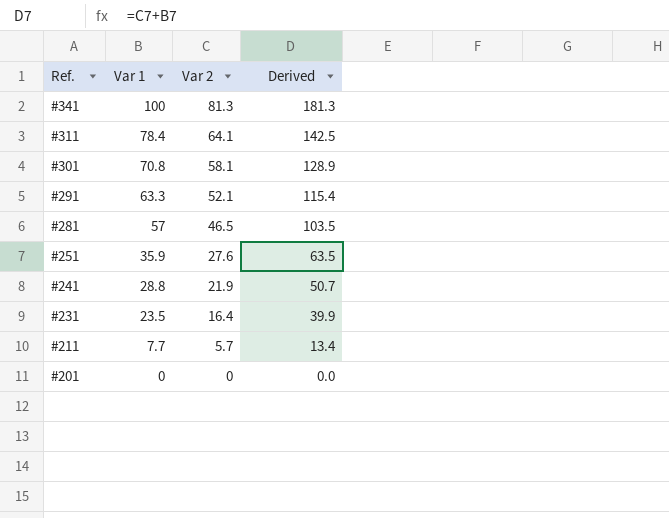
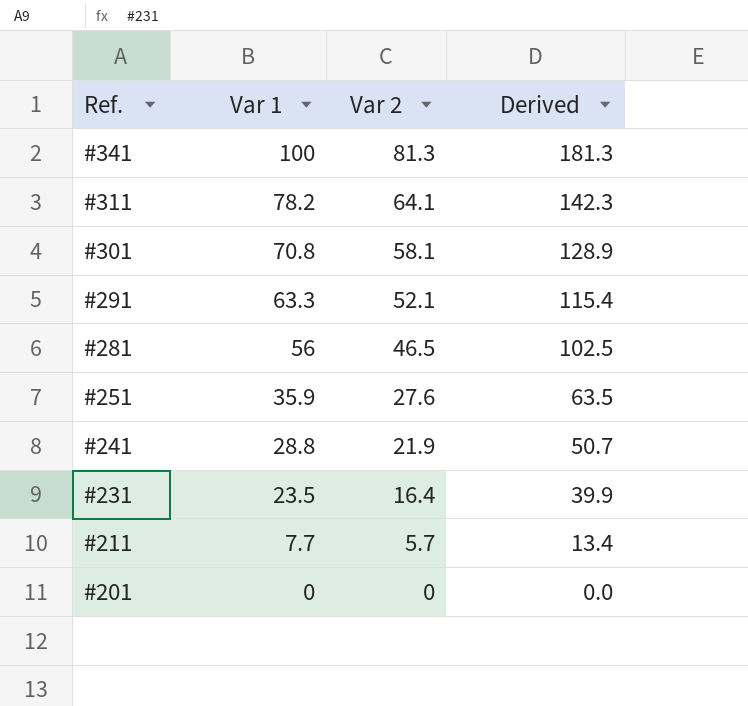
#311 | Var 1: 78.4 -> 78.2
#311 | Derived: 142.5 -> 142.3
#281 | Var 1: 57 -> 56
#281 | Derived: 103.5 -> 102.5

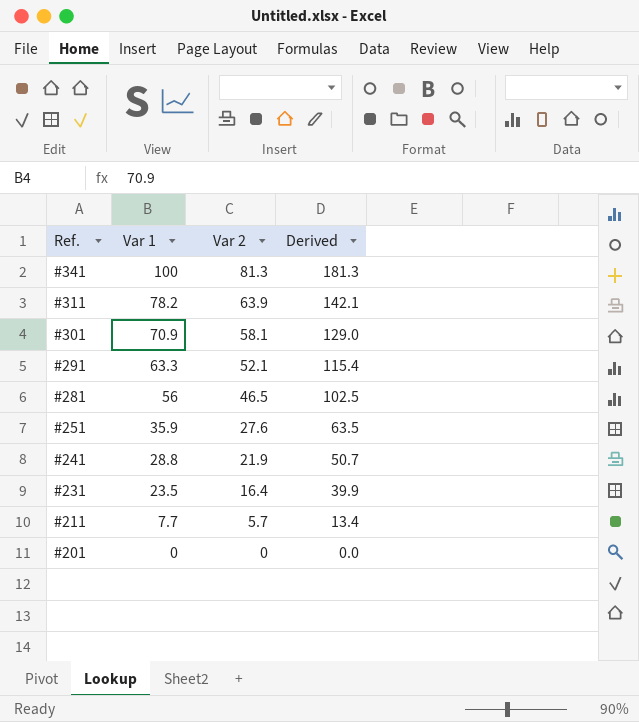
#311 | Var 2: 64.1 -> 63.9
#311 | Derived: 142.3 -> 142.1
#301 | Var 1: 70.8 -> 70.9
#301 | Derived: 128.9 -> 129.0

